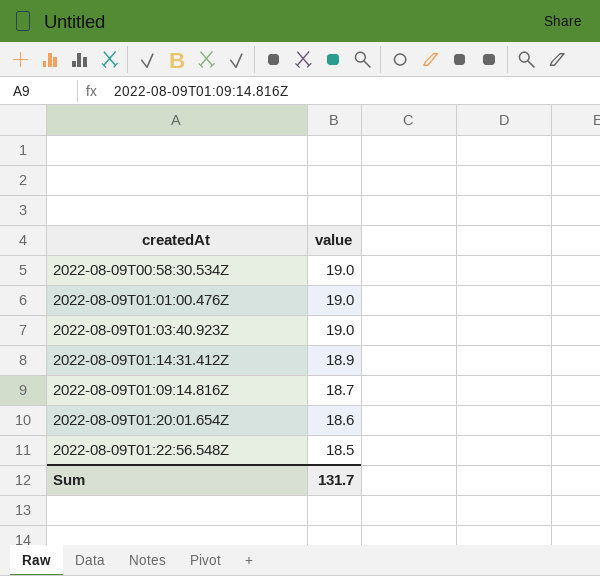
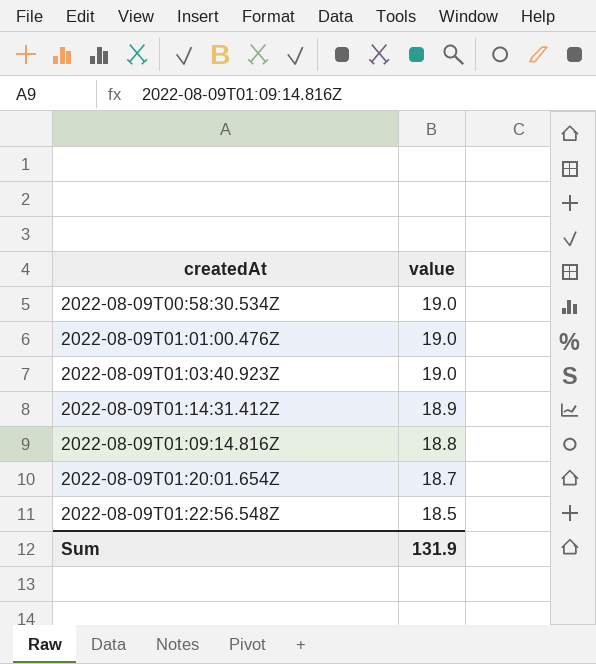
2022-08-09T01:09:14.816Z | value: 18.7 -> 18.8
2022-08-09T01:20:01.654Z | value: 18.6 -> 18.7
Sum | value: 131.7 -> 131.9

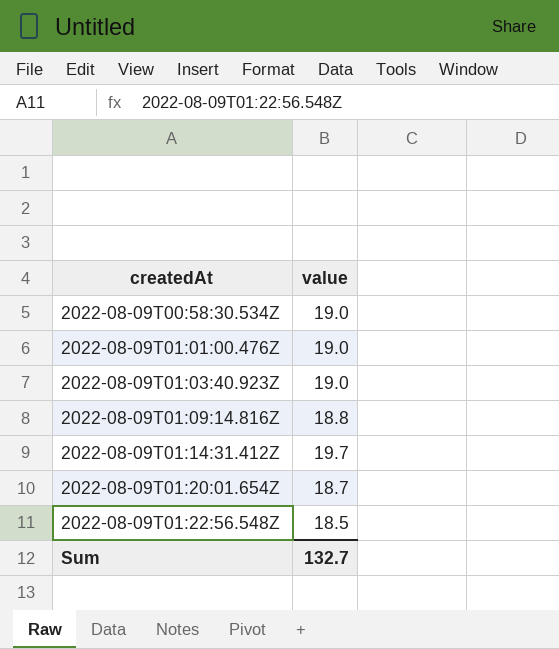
row order: value descending -> createdAt ascending
2022-08-09T01:14:31.412Z | value: 18.9 -> 19.7
Sum | value: 131.9 -> 132.7

